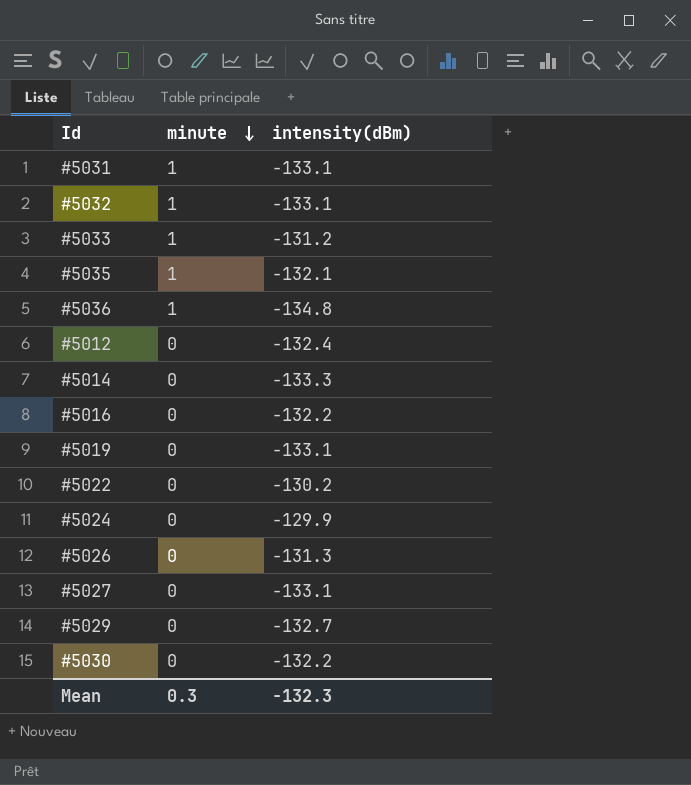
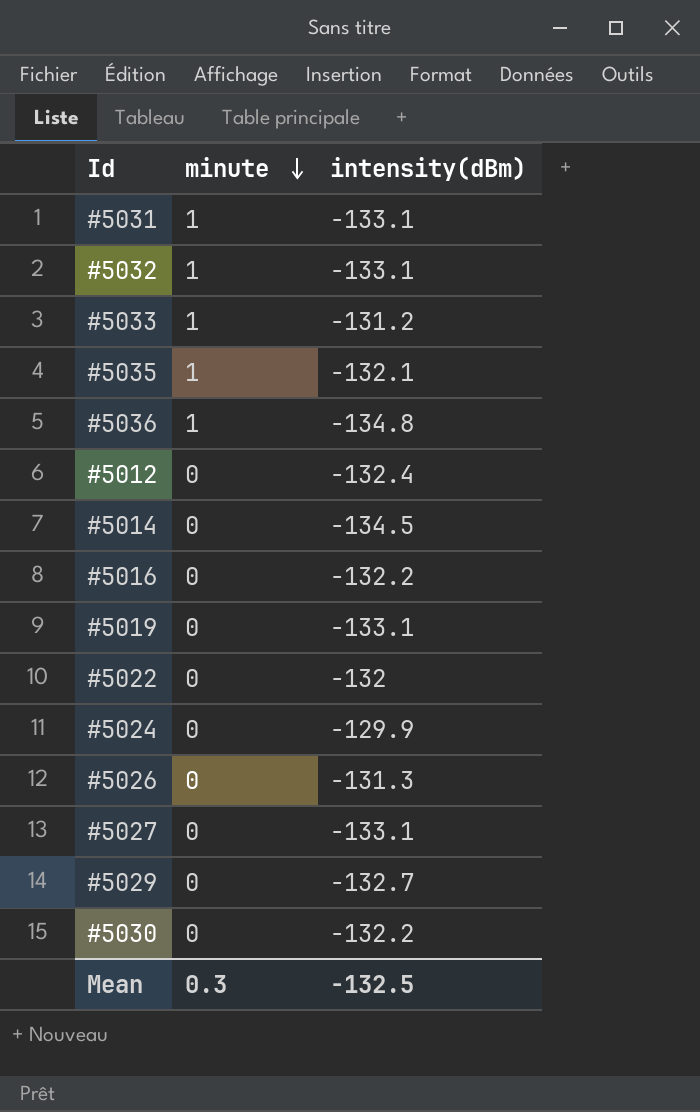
#5014 | intensity(dBm): -133.3 -> -134.5
#5022 | intensity(dBm): -130.2 -> -132
Mean | intensity(dBm): -132.3 -> -132.5

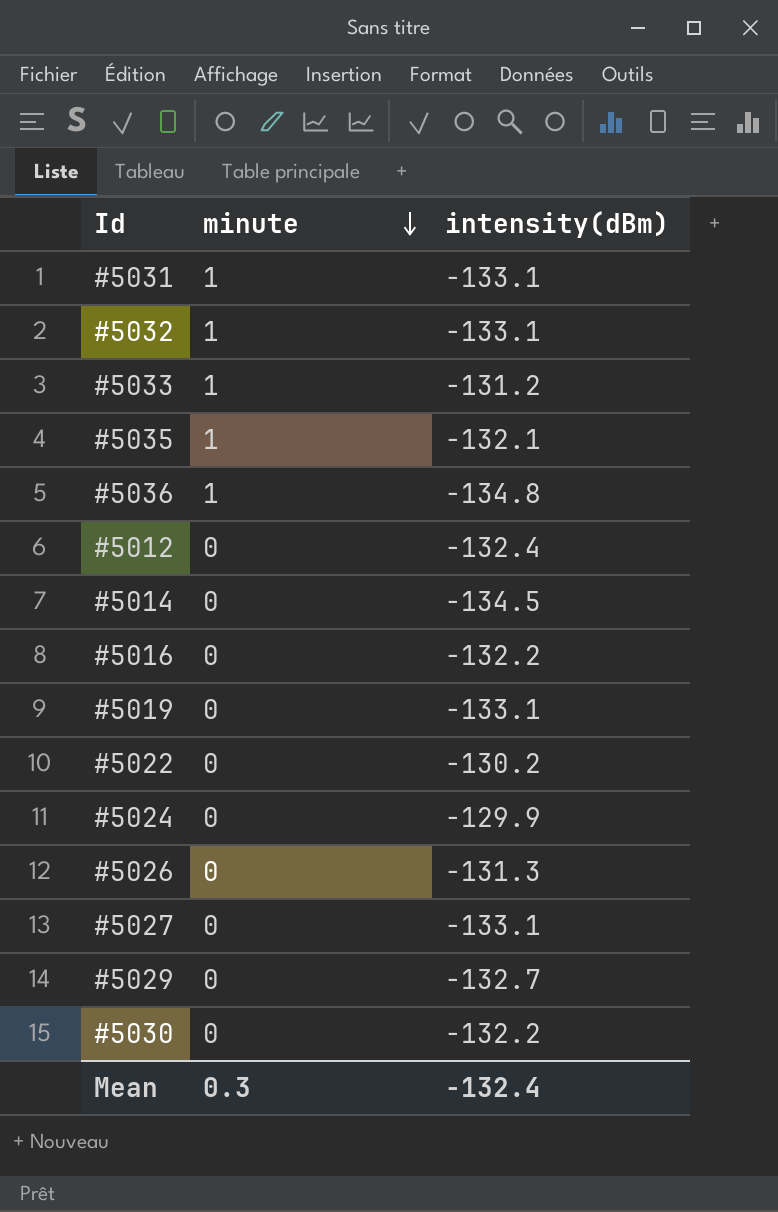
#5022 | intensity(dBm): -132 -> -130.2
Mean | intensity(dBm): -132.5 -> -132.4

